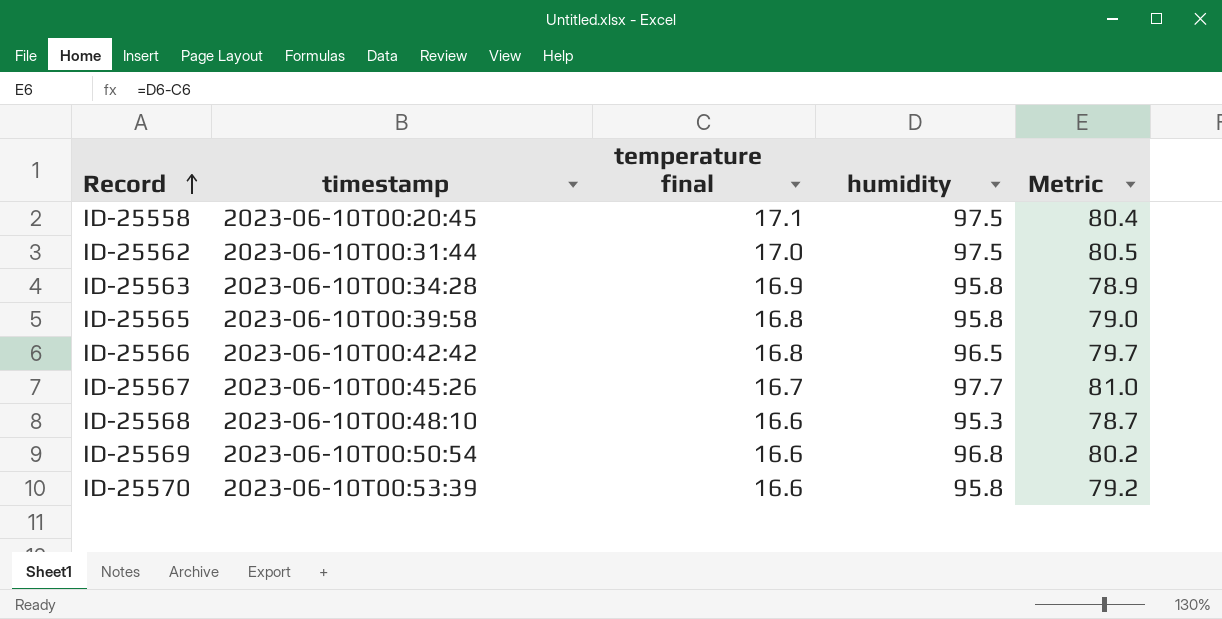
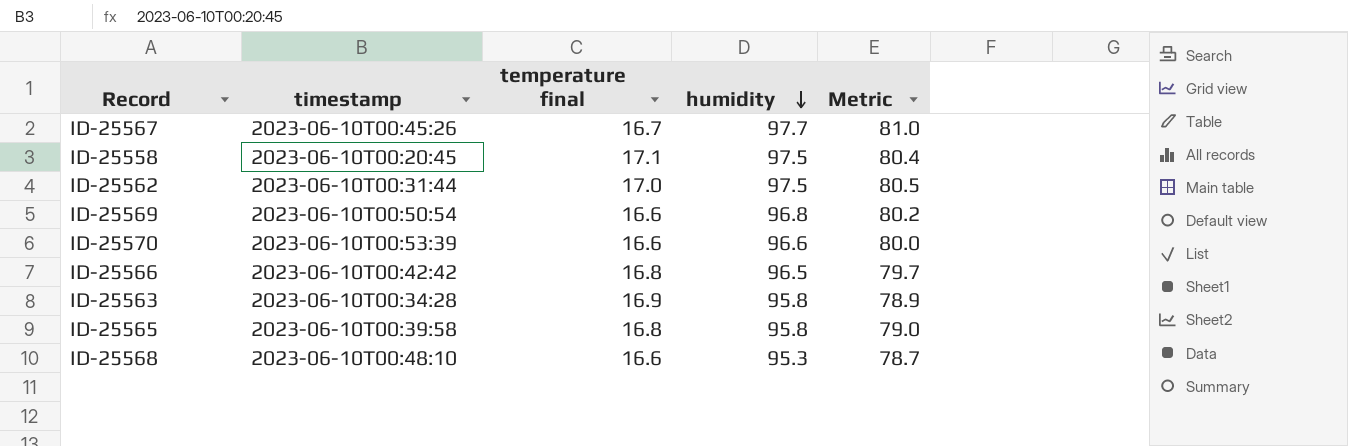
row order: Record ascending -> humidity descending
ID-25570 | humidity: 95.8 -> 96.6
ID-25570 | Metric: 79.2 -> 80.0

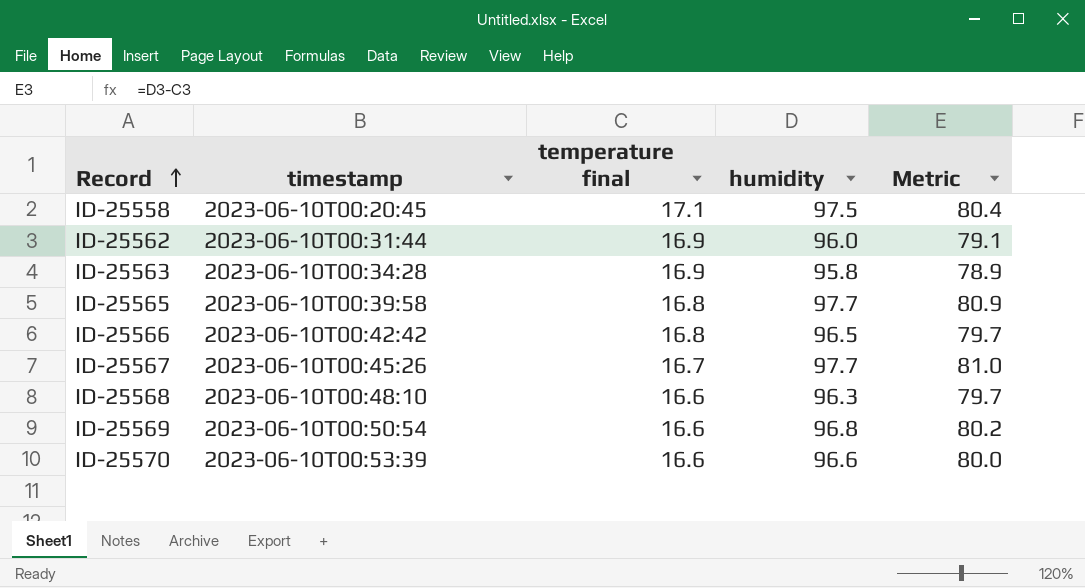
row order: humidity descending -> Record ascending
ID-25562 | temperature final: 17.0 -> 16.9
ID-25562 | humidity: 97.5 -> 96.0
ID-25562 | Metric: 80.5 -> 79.1
ID-25565 | humidity: 95.8 -> 97.7
ID-25565 | Metric: 79.0 -> 80.9
ID-25568 | humidity: 95.3 -> 96.3
ID-25568 | Metric: 78.7 -> 79.7

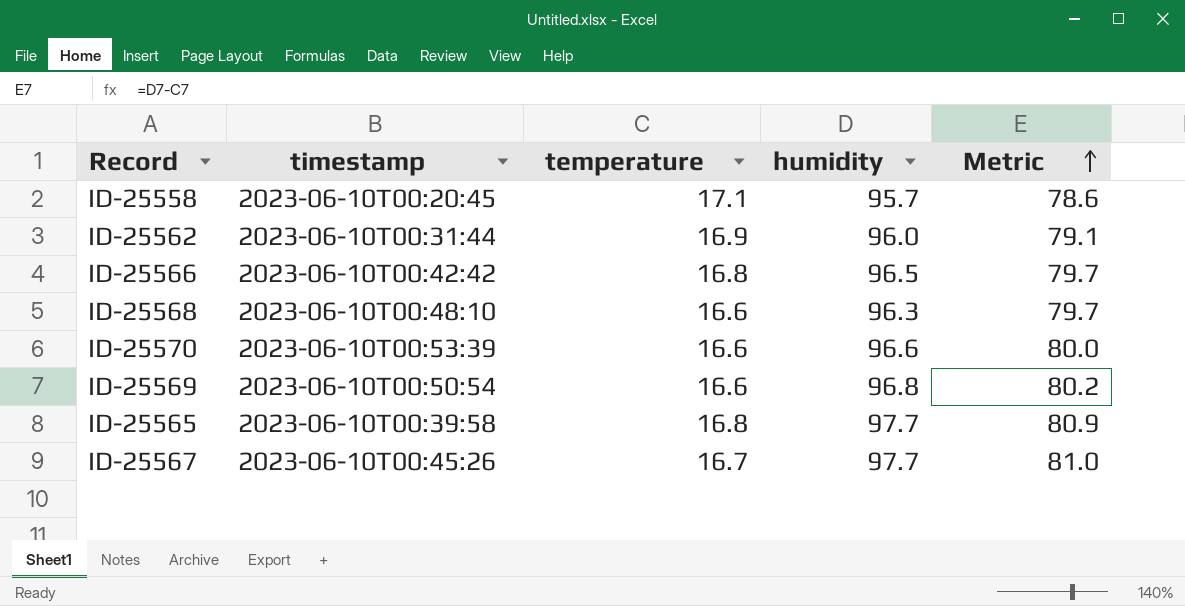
row order: Record ascending -> Metric ascending
column name: temperature final -> temperature
row ID-25563: 2023-06-10T00:34:28 | 16.9 | 95.8 | 78.9 -> none
ID-25558 | humidity: 97.5 -> 95.7
ID-25558 | Metric: 80.4 -> 78.6

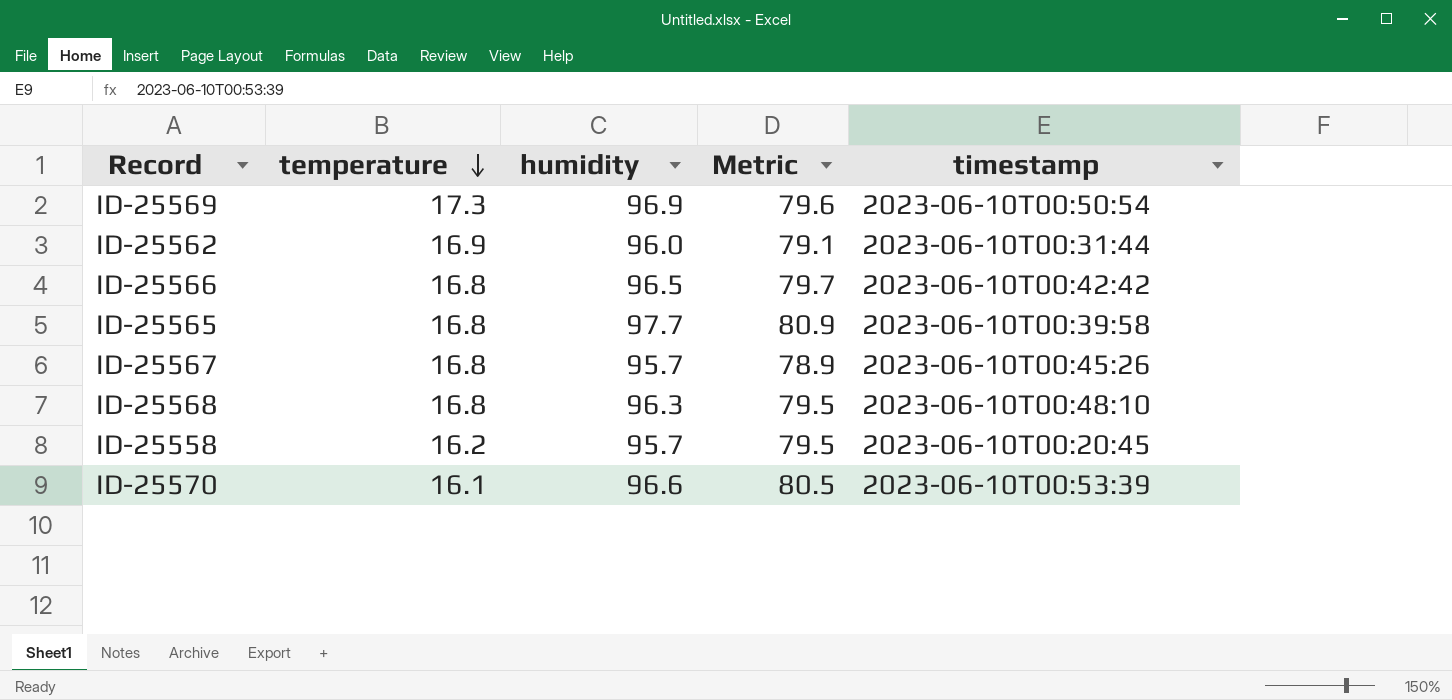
row order: Metric ascending -> temperature descending
column timestamp | position: 2 -> 5
ID-25569 | temperature: 16.6 -> 17.3
ID-25569 | humidity: 96.8 -> 96.9
ID-25569 | Metric: 80.2 -> 79.6
ID-25567 | temperature: 16.7 -> 16.8
ID-25567 | humidity: 97.7 -> 95.7
ID-25567 | Metric: 81.0 -> 78.9
ID-25568 | temperature: 16.6 -> 16.8
ID-25568 | Metric: 79.7 -> 79.5
ID-25558 | temperature: 17.1 -> 16.2
ID-25558 | Metric: 78.6 -> 79.5
ID-25570 | temperature: 16.6 -> 16.1
ID-25570 | Metric: 80.0 -> 80.5

